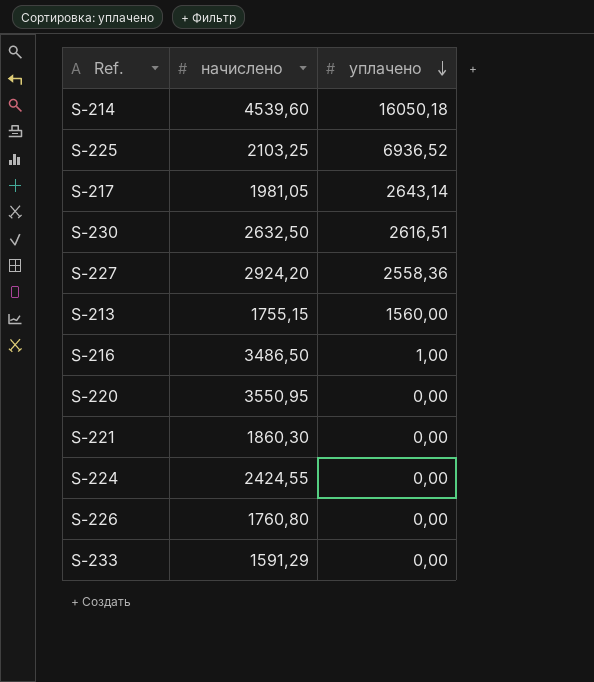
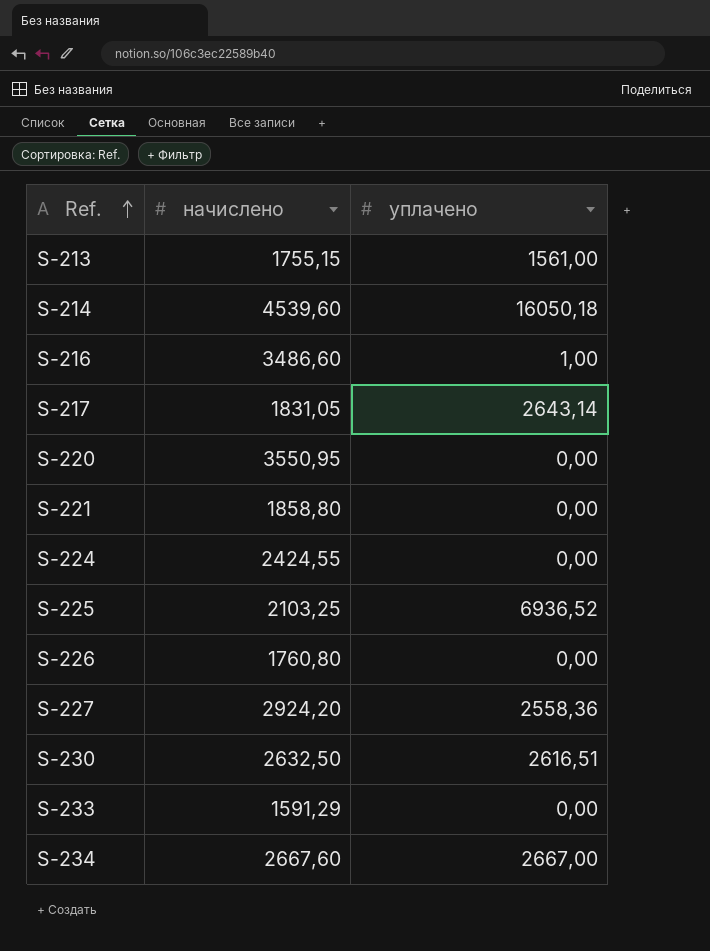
row order: уплачено descending -> Ref. ascending
S-213 | уплачено: 1560,00 -> 1561,00
S-216 | начислено: 3486,50 -> 3486,60
S-217 | начислено: 1981,05 -> 1831,05
S-221 | начислено: 1860,30 -> 1858,80
row S-234: none -> 2667,60 | 2667,00

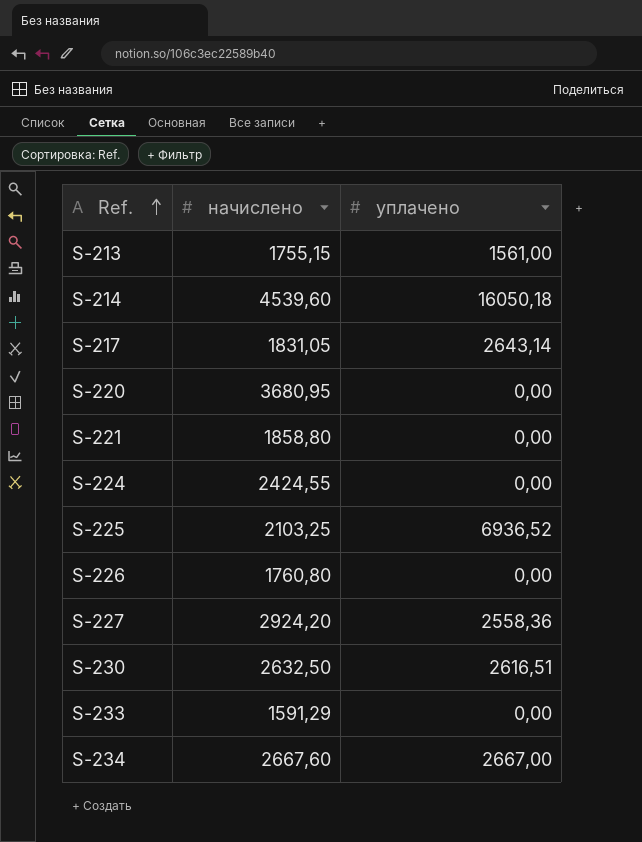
row S-216: 3486,60 | 1,00 -> none
S-220 | начислено: 3550,95 -> 3680,95

